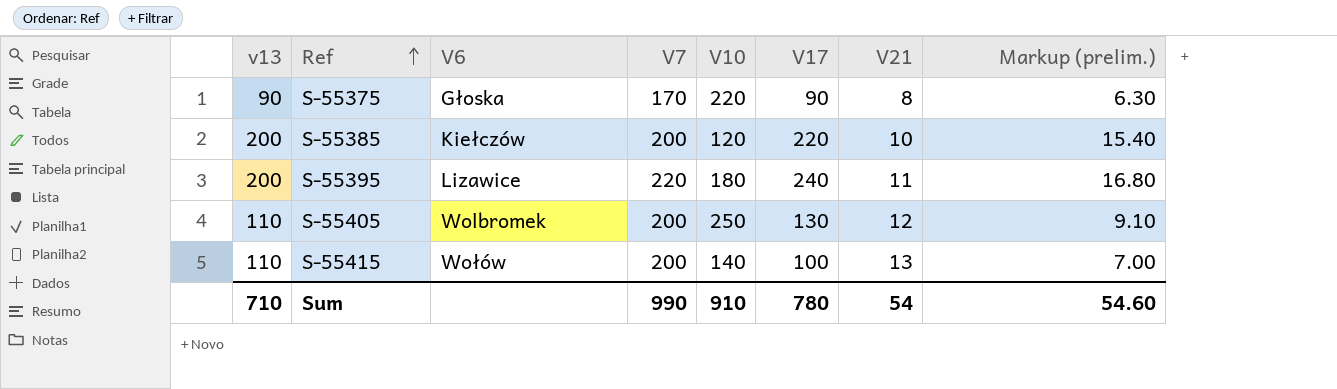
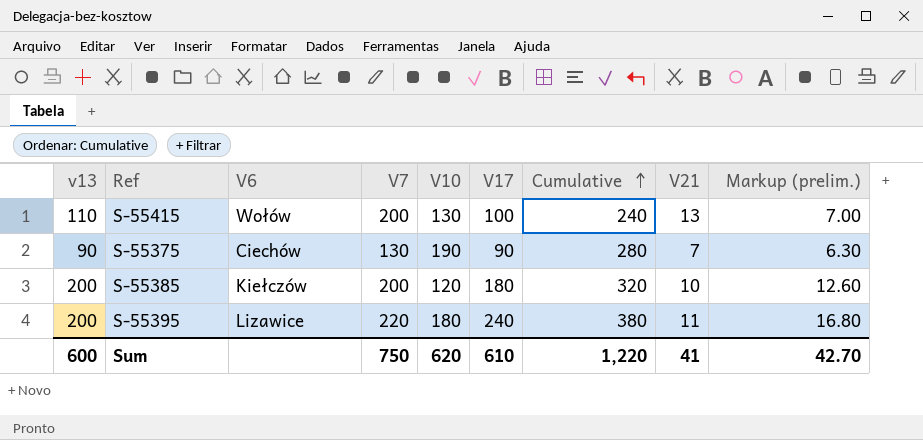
row order: Ref ascending -> Cumulative ascending
column Cumulative | formula: none -> [v13] + [V10]
row S-55405: 110 | Wolbromek | 200 | 250 | 130 | 12 | 9.10 -> none
S-55415 | V10: 140 -> 130
S-55375 | V6: Głoska -> Ciechów
S-55375 | V7: 170 -> 130
S-55375 | V10: 220 -> 190
S-55375 | V21: 8 -> 7
S-55385 | V17: 220 -> 180
S-55385 | Markup (prelim.): 15.40 -> 12.60
Sum | v13: 710 -> 600
Sum | V7: 990 -> 750
Sum | V10: 910 -> 620
Sum | V17: 780 -> 610
Sum | V21: 54 -> 41
Sum | Markup (prelim.): 54.60 -> 42.70

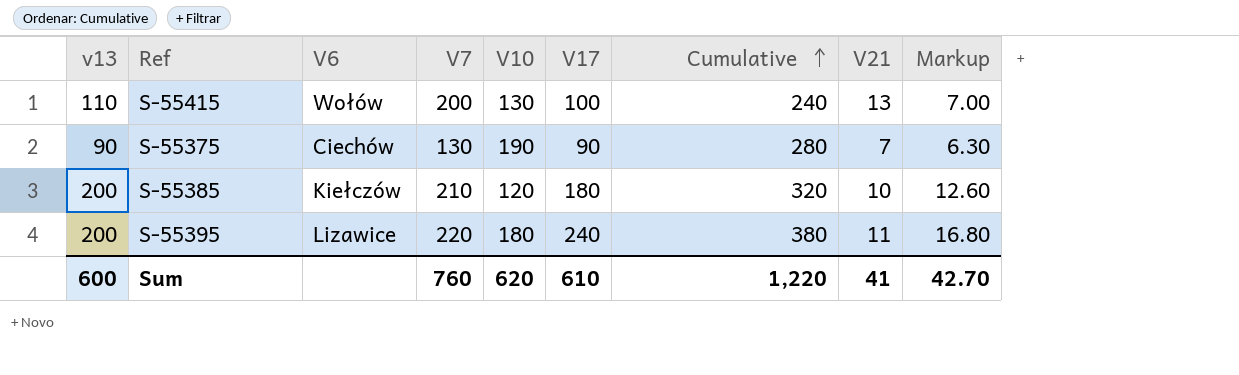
column name: Markup (prelim.) -> Markup
S-55385 | V7: 200 -> 210
Sum | V7: 750 -> 760

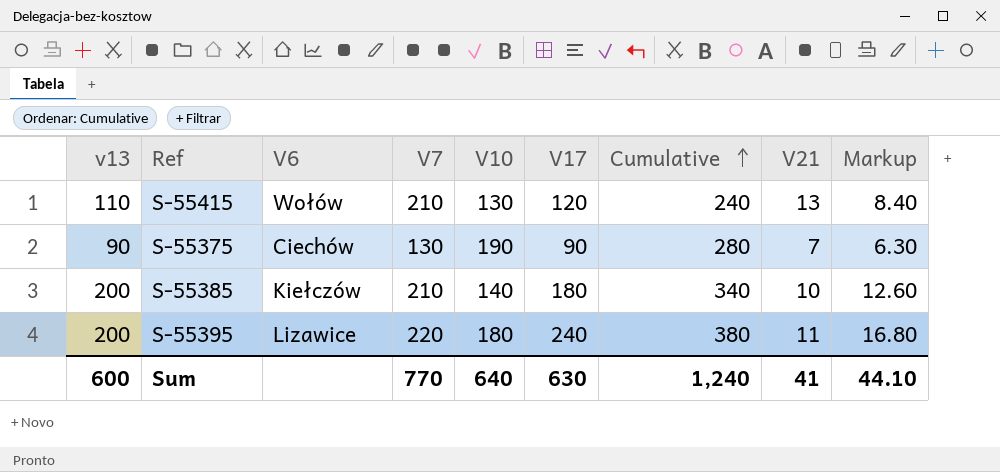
S-55415 | V7: 200 -> 210
S-55415 | V17: 100 -> 120
S-55415 | Markup: 7.00 -> 8.40
S-55385 | V10: 120 -> 140
S-55385 | Cumulative: 320 -> 340
Sum | V7: 760 -> 770
Sum | V10: 620 -> 640
Sum | V17: 610 -> 630
Sum | Cumulative: 1,220 -> 1,240
Sum | Markup: 42.70 -> 44.10

